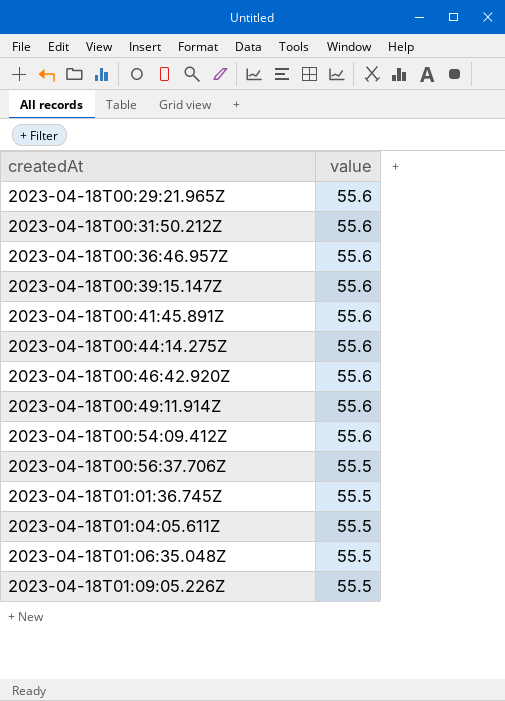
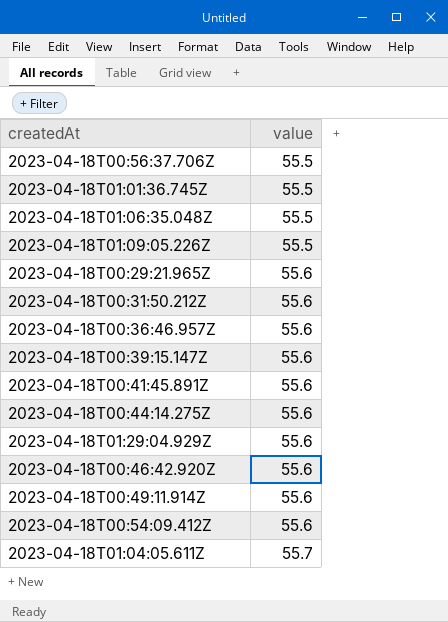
row order: createdAt ascending -> value ascending
row 2023-04-18T01:29:04.929Z: none -> 55.6
2023-04-18T01:04:05.611Z | value: 55.5 -> 55.7

